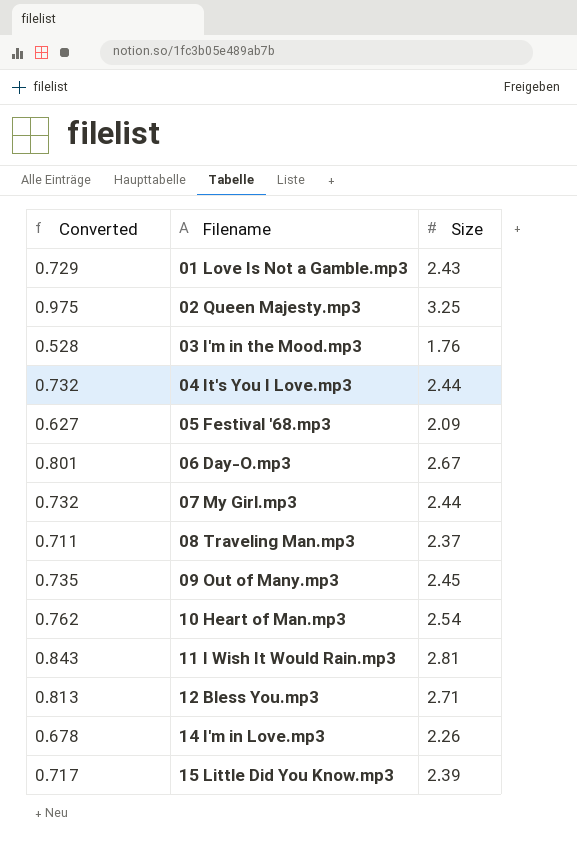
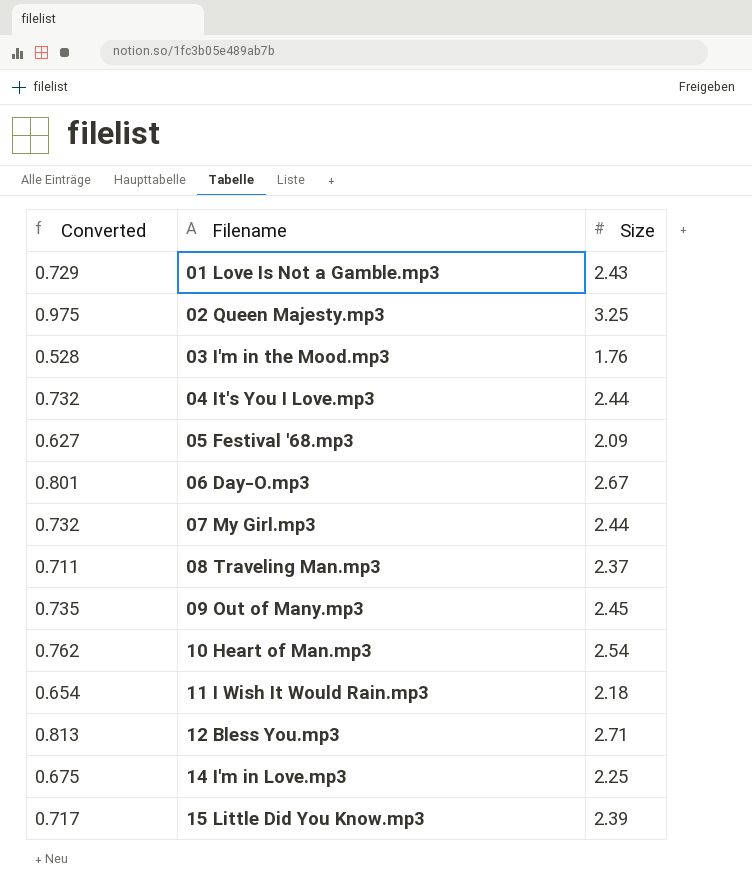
11 I Wish It Would Rain.mp3 | Converted: 0.843 -> 0.654
11 I Wish It Would Rain.mp3 | Size: 2.81 -> 2.18
14 I'm in Love.mp3 | Converted: 0.678 -> 0.675
14 I'm in Love.mp3 | Size: 2.26 -> 2.25

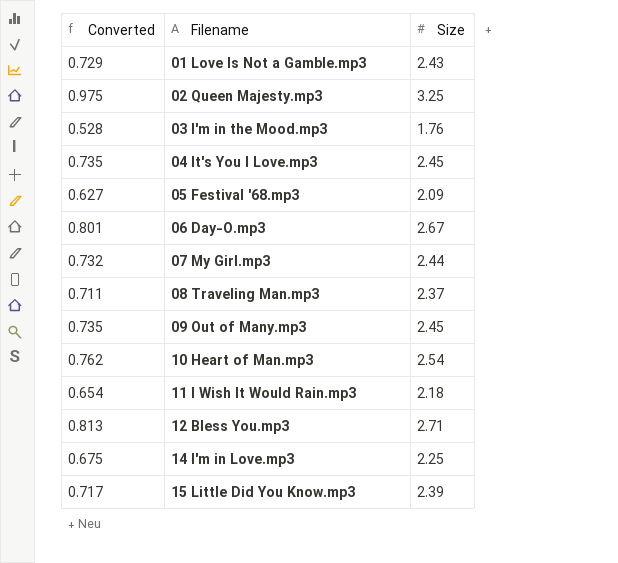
04 It's You I Love.mp3 | Converted: 0.732 -> 0.735
04 It's You I Love.mp3 | Size: 2.44 -> 2.45

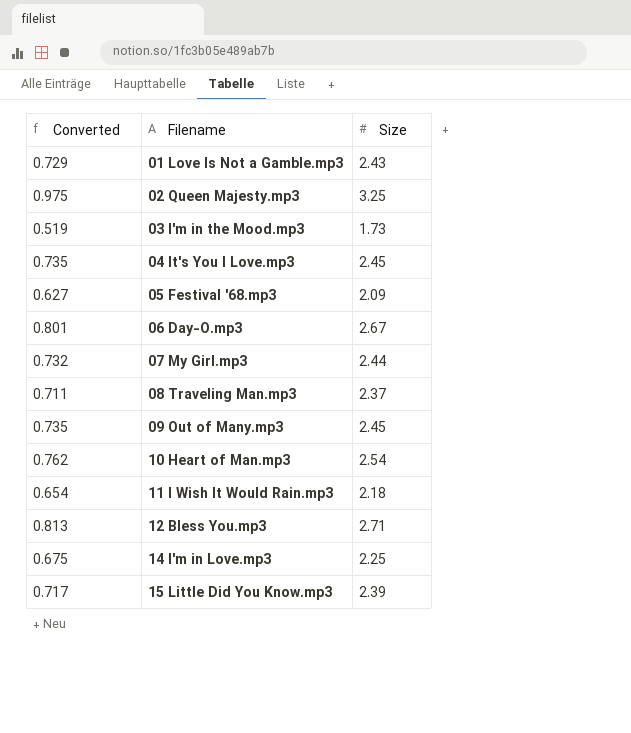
03 I'm in the Mood.mp3 | Converted: 0.528 -> 0.519
03 I'm in the Mood.mp3 | Size: 1.76 -> 1.73

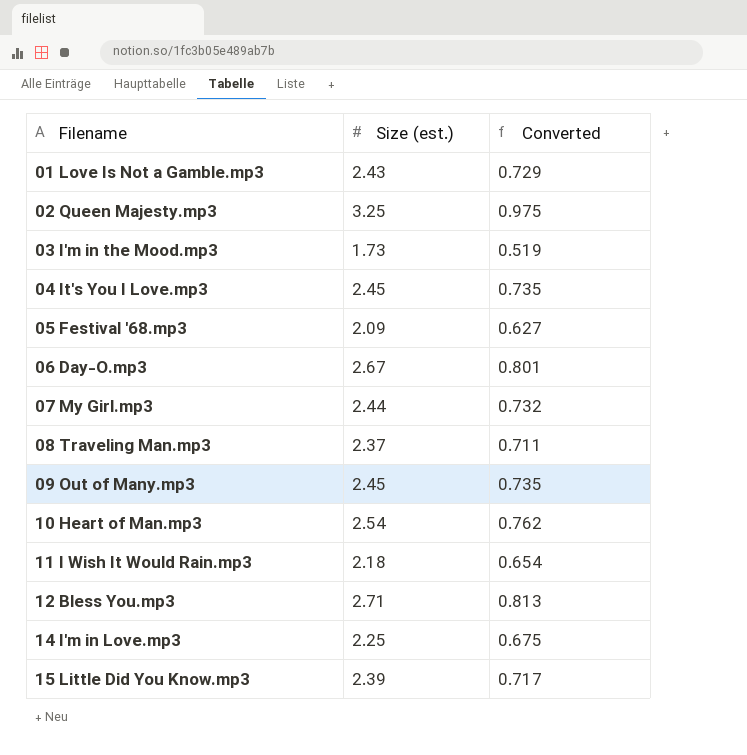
column name: Size -> Size (est.)
column Converted | position: 1 -> 3

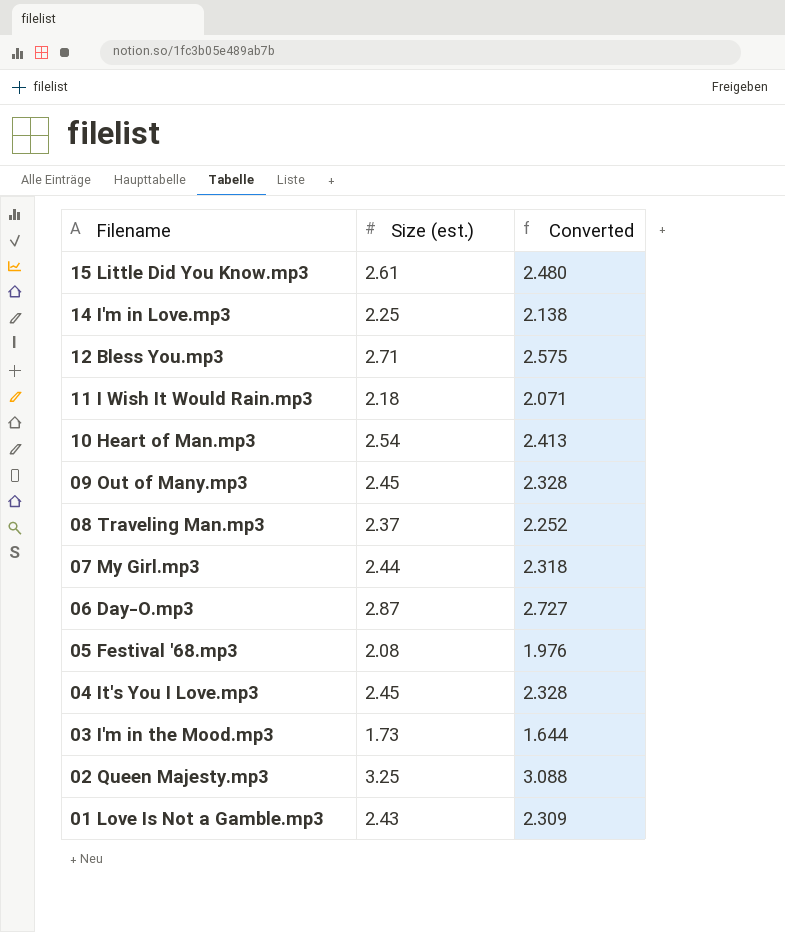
row order: Filename ascending -> Filename descending
column Converted | formula: [Size (est.)] * 0.3 -> [Size (est.)] * 0.95
15 Little Did You Know.mp3 | Size (est.): 2.39 -> 2.61
06 Day-O.mp3 | Size (est.): 2.67 -> 2.87
05 Festival '68.mp3 | Size (est.): 2.09 -> 2.08

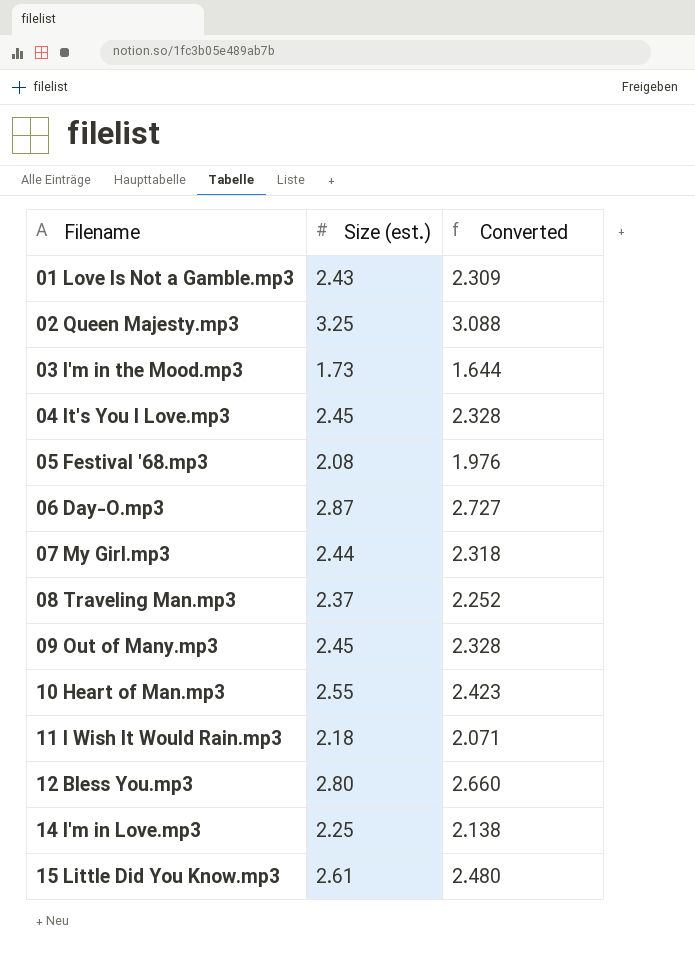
row order: Filename descending -> Filename ascending
10 Heart of Man.mp3 | Size (est.): 2.54 -> 2.55
10 Heart of Man.mp3 | Converted: 2.413 -> 2.423
12 Bless You.mp3 | Size (est.): 2.71 -> 2.80
12 Bless You.mp3 | Converted: 2.575 -> 2.660

